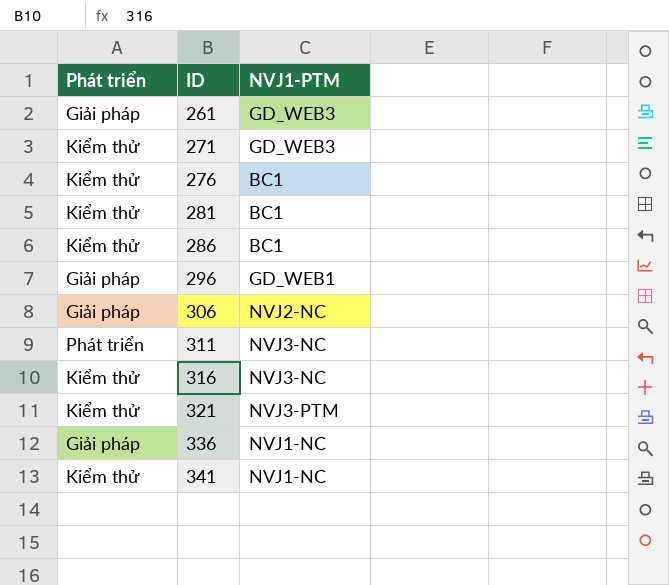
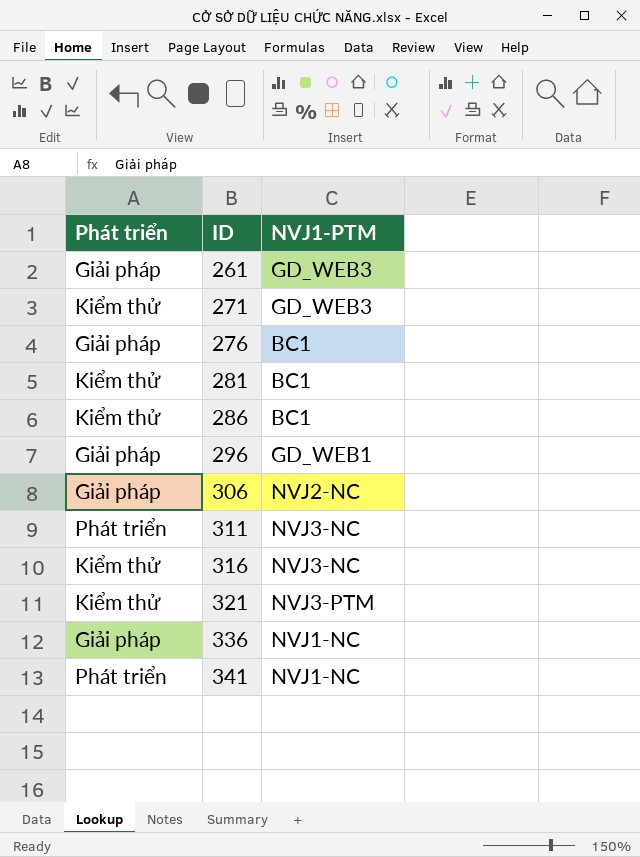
276 | Phát triển: Kiểm thử -> Giải pháp
341 | Phát triển: Kiểm thử -> Phát triển

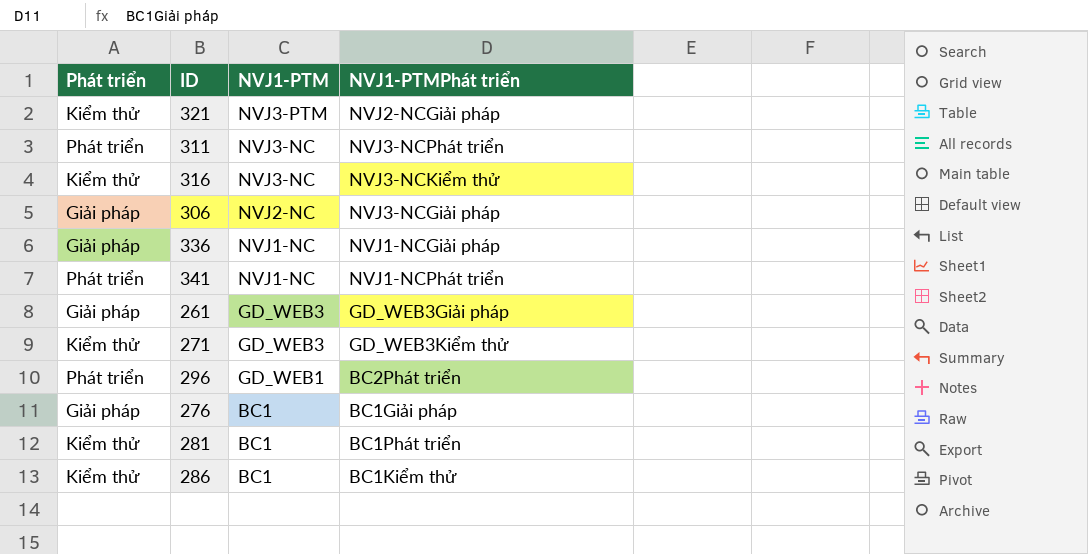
row order: ID ascending -> NVJ1-PTM descending
column NVJ1-PTMPhát triển | position: none -> 4
296 | Phát triển: Giải pháp -> Phát triển

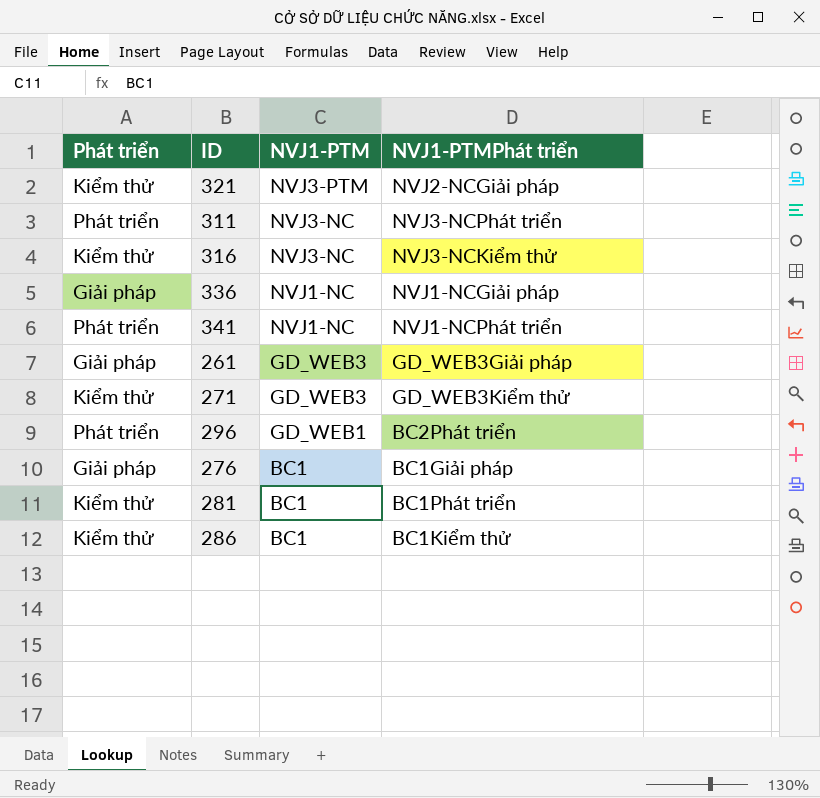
row 306: Giải pháp | NVJ2-NC | NVJ3-NCGiải pháp -> none

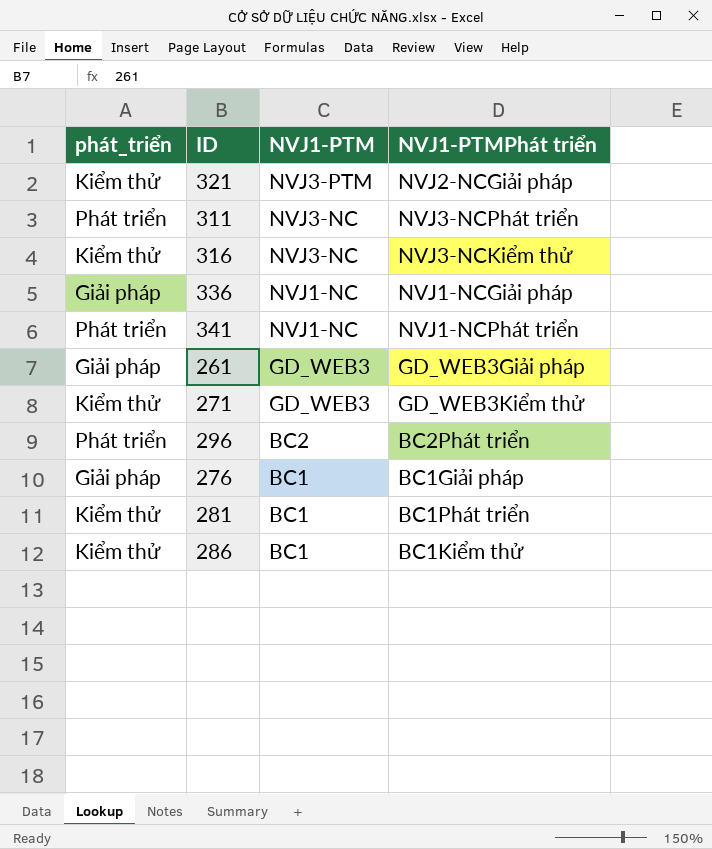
column name: Phát triển -> phát_triển
296 | NVJ1-PTM: GD_WEB1 -> BC2

